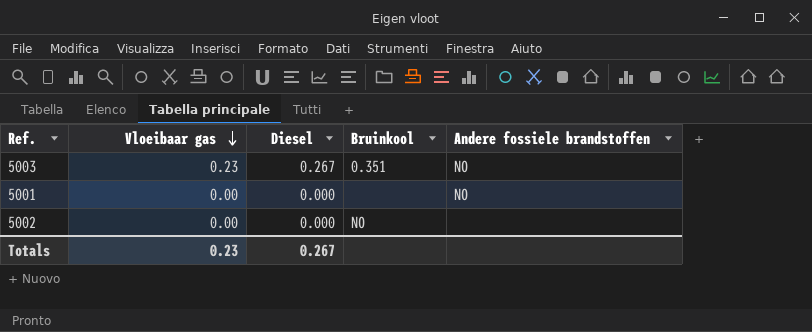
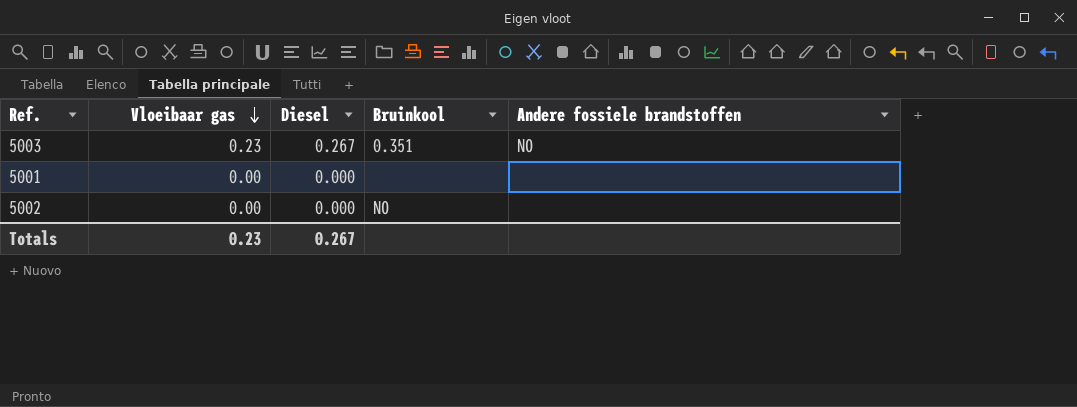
5001 | Andere fossiele brandstoffen: NO -> none

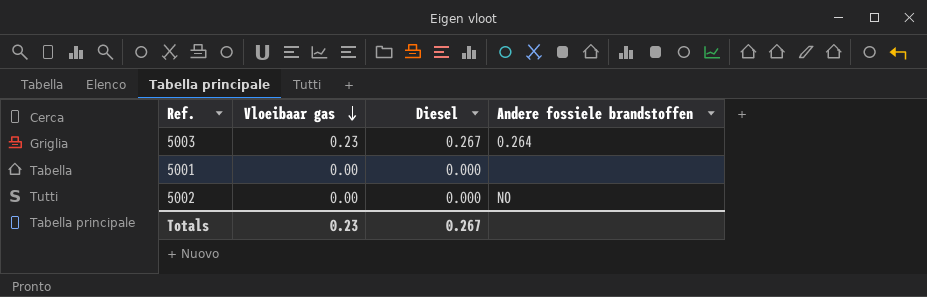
column Bruinkool | position: 4 -> none
5003 | Andere fossiele brandstoffen: NO -> 0.264
5002 | Andere fossiele brandstoffen: none -> NO

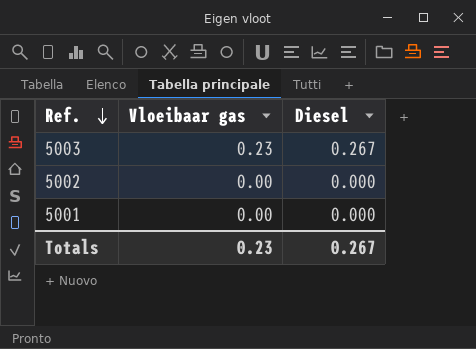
row order: Vloeibaar gas descending -> Ref. descending
column Andere fossiele brandstoffen | position: 4 -> none

